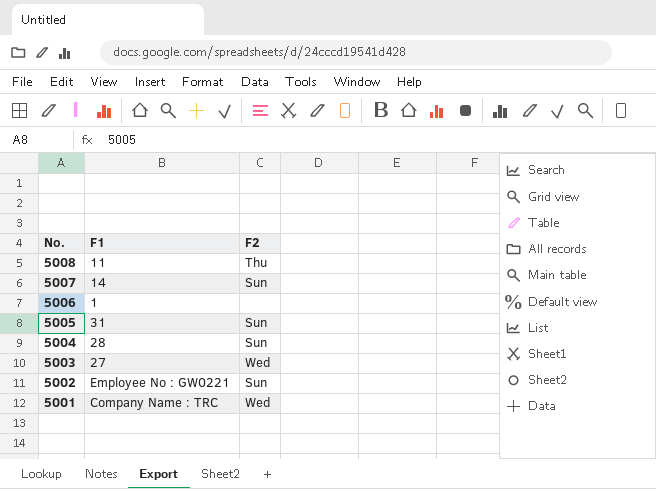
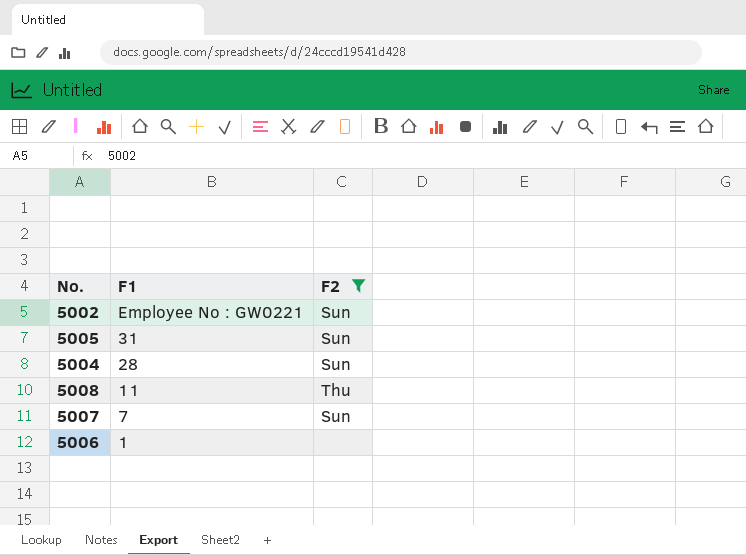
filter: none -> F2 != Wed
row order: No. descending -> F1 descending
5007 | F1: 14 -> 7

